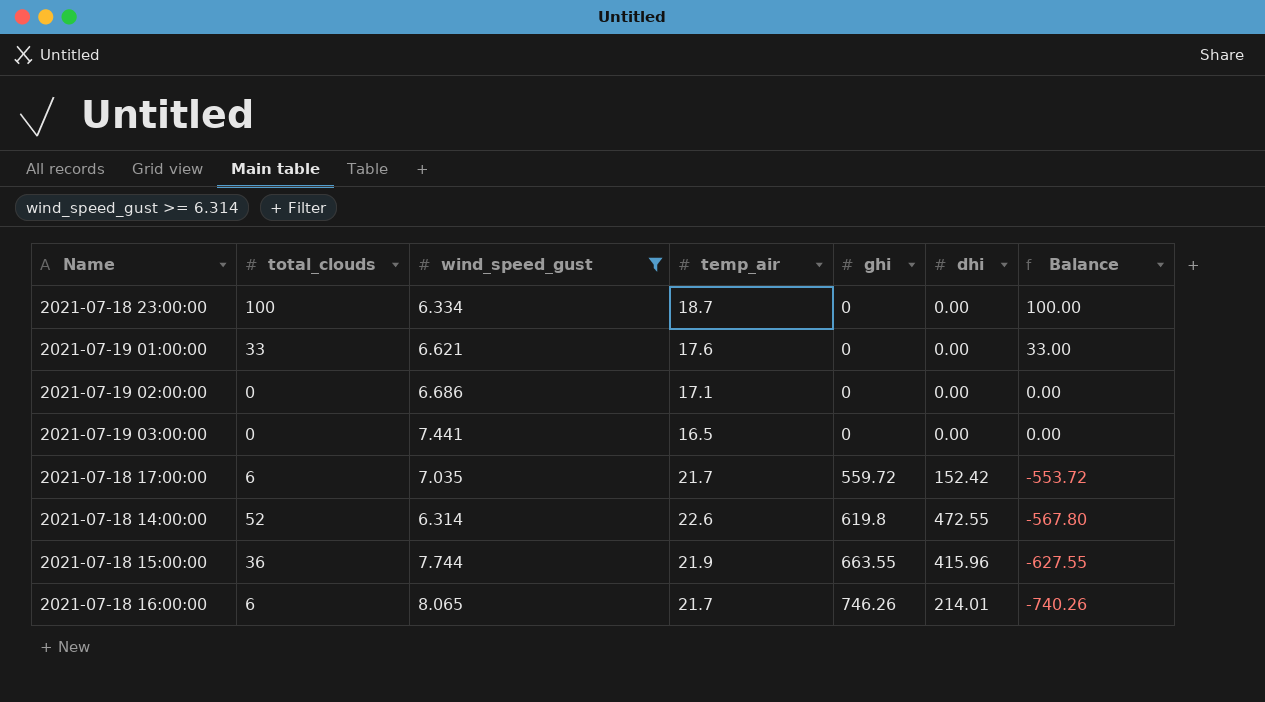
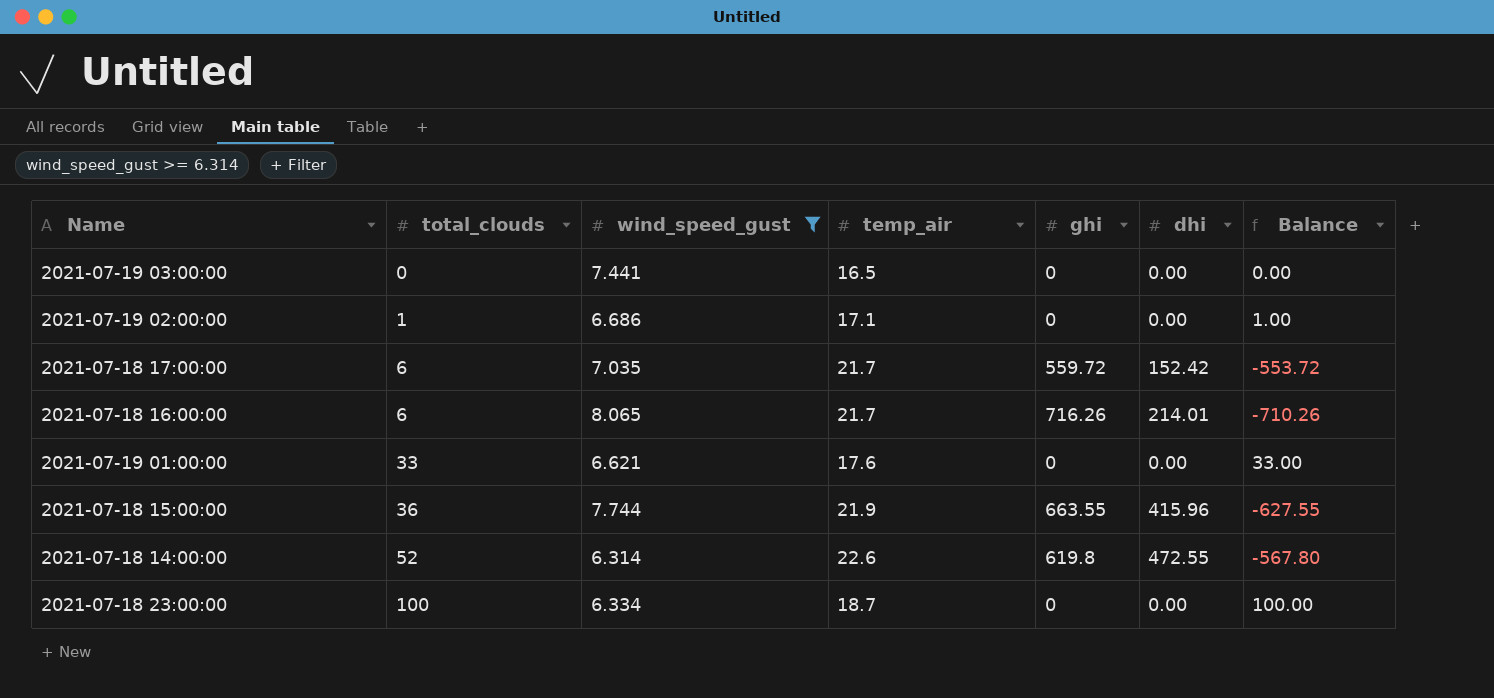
row order: ghi ascending -> total_clouds ascending
2021-07-19 02:00:00 | total_clouds: 0 -> 1
2021-07-19 02:00:00 | Balance: 0.00 -> 1.00
2021-07-18 16:00:00 | ghi: 746.26 -> 716.26
2021-07-18 16:00:00 | Balance: -740.26 -> -710.26

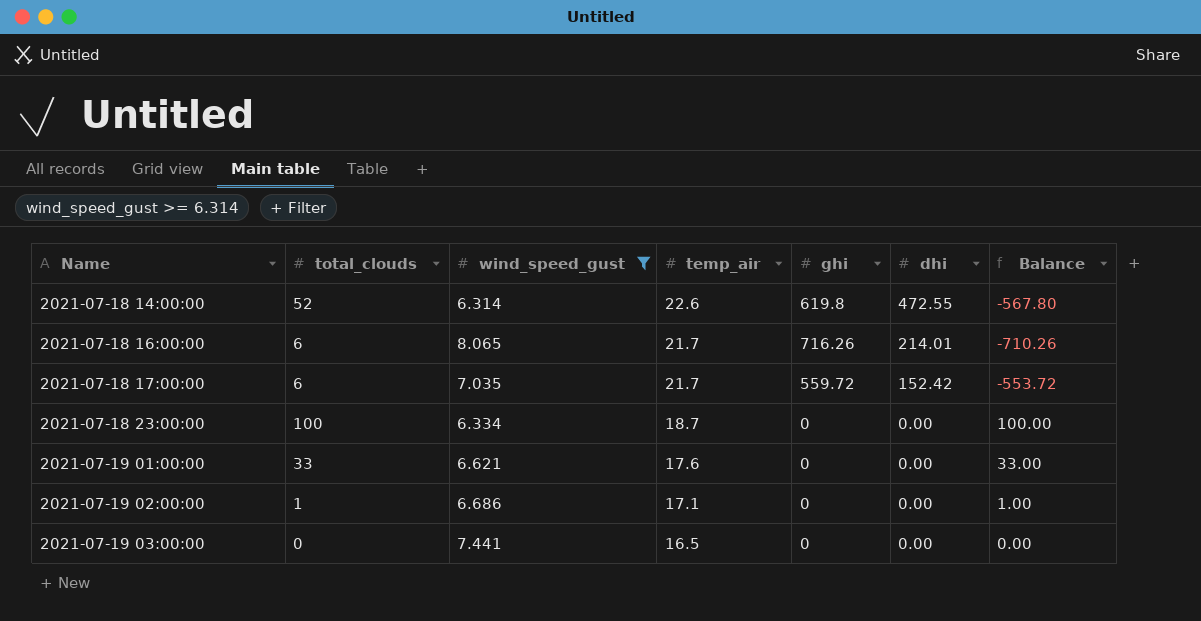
row order: total_clouds ascending -> Name ascending
row 2021-07-18 15:00:00: 36 | 7.744 | 21.9 | 663.55 | 415.96 | -627.55 -> none

